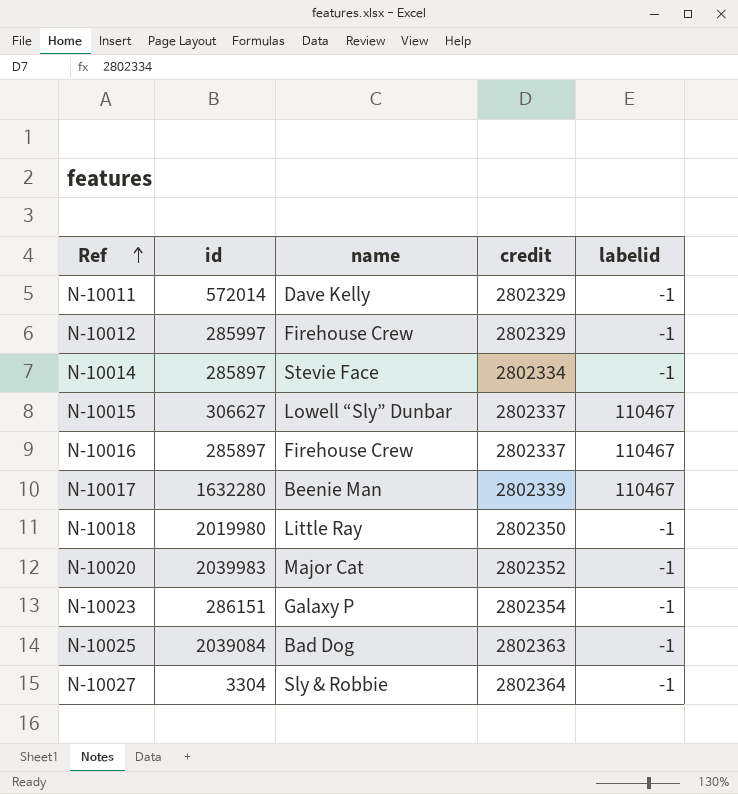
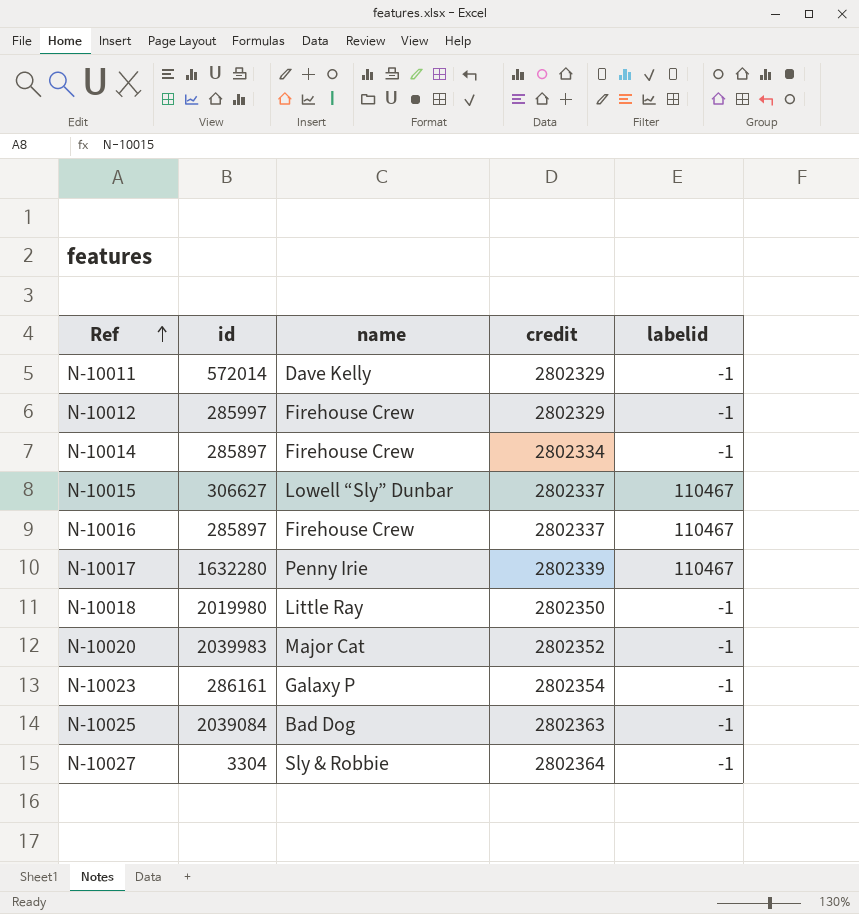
N-10014 | name: Stevie Face -> Firehouse Crew
N-10017 | name: Beenie Man -> Penny Irie
N-10023 | id: 286151 -> 286161

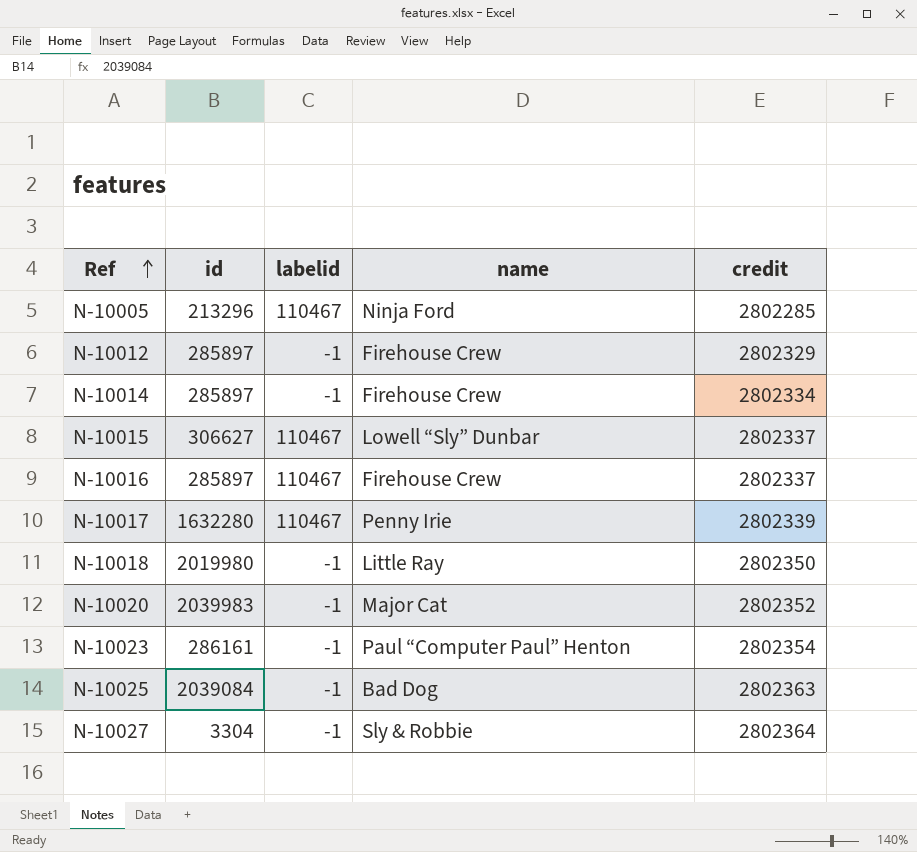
column labelid | position: 5 -> 3
row N-10011: 572014 | Dave Kelly | 2802329 | -1 -> none
row N-10005: none -> 213296 | 110467 | Ninja Ford | 2802285
N-10012 | id: 285997 -> 285897
N-10023 | name: Galaxy P -> Paul “Computer Paul” Henton

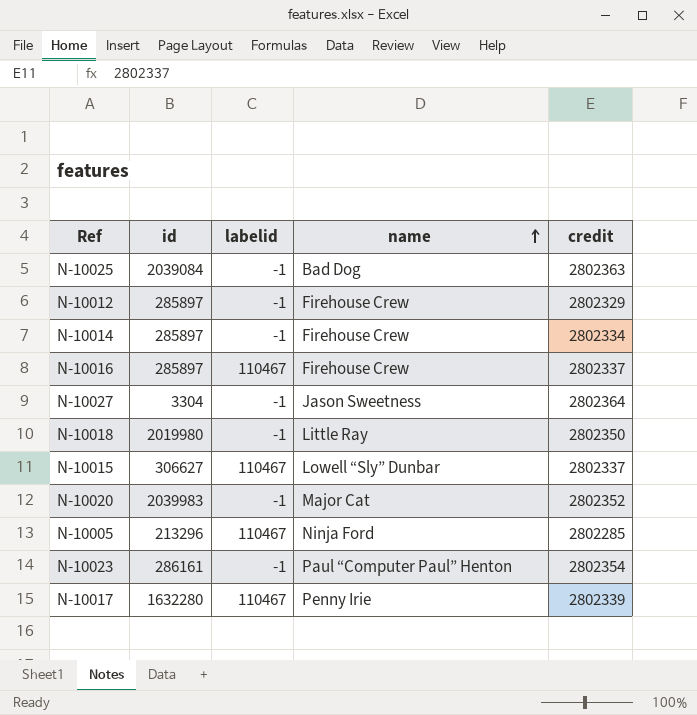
row order: Ref ascending -> name ascending
N-10027 | name: Sly & Robbie -> Jason Sweetness

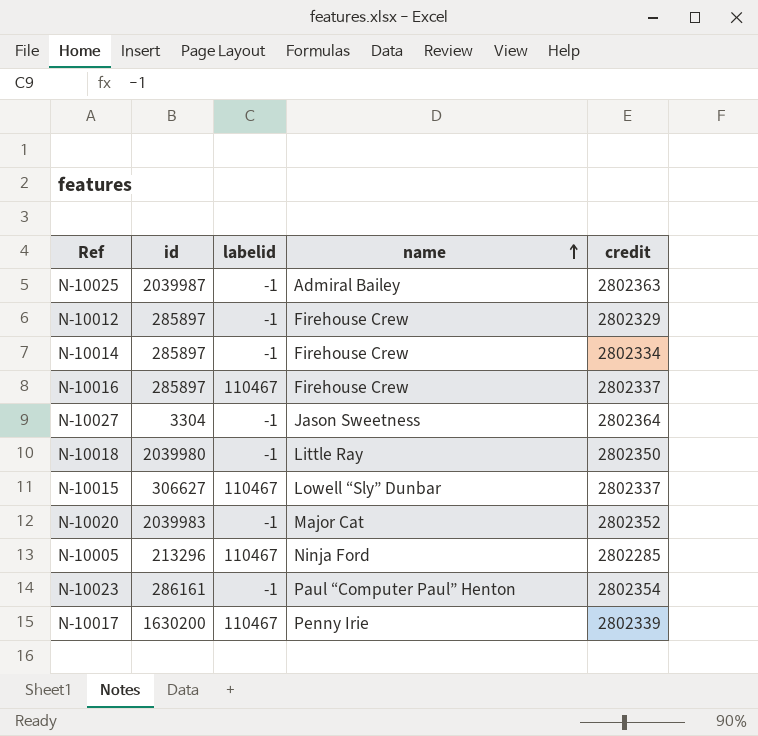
N-10025 | id: 2039084 -> 2039987
N-10025 | name: Bad Dog -> Admiral Bailey
N-10018 | id: 2019980 -> 2039980
N-10017 | id: 1632280 -> 1630200

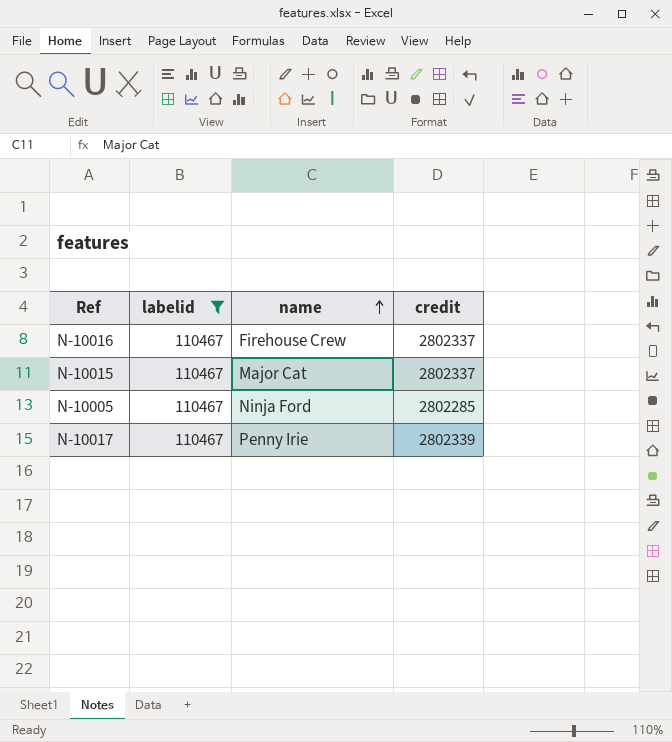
filter: none -> labelid = 110467
column id | position: 2 -> none
N-10015 | name: Lowell “Sly” Dunbar -> Major Cat

